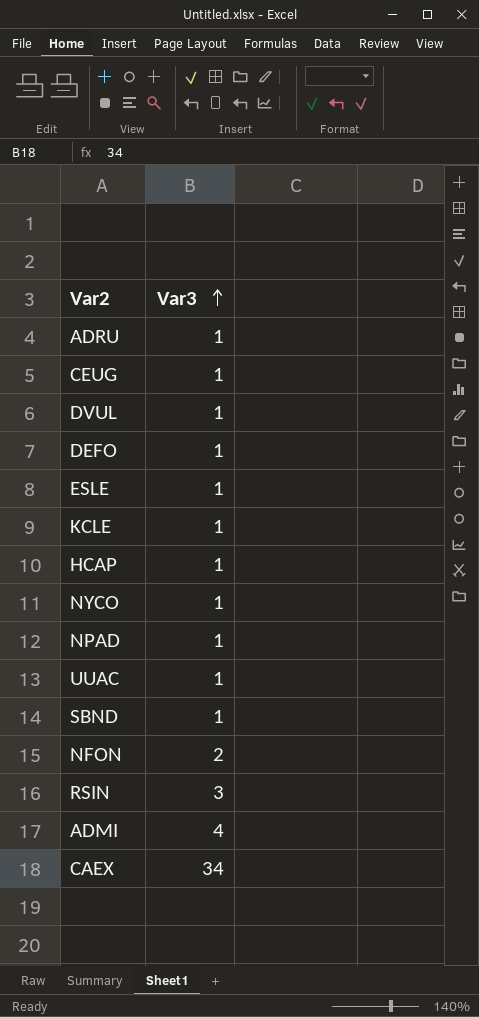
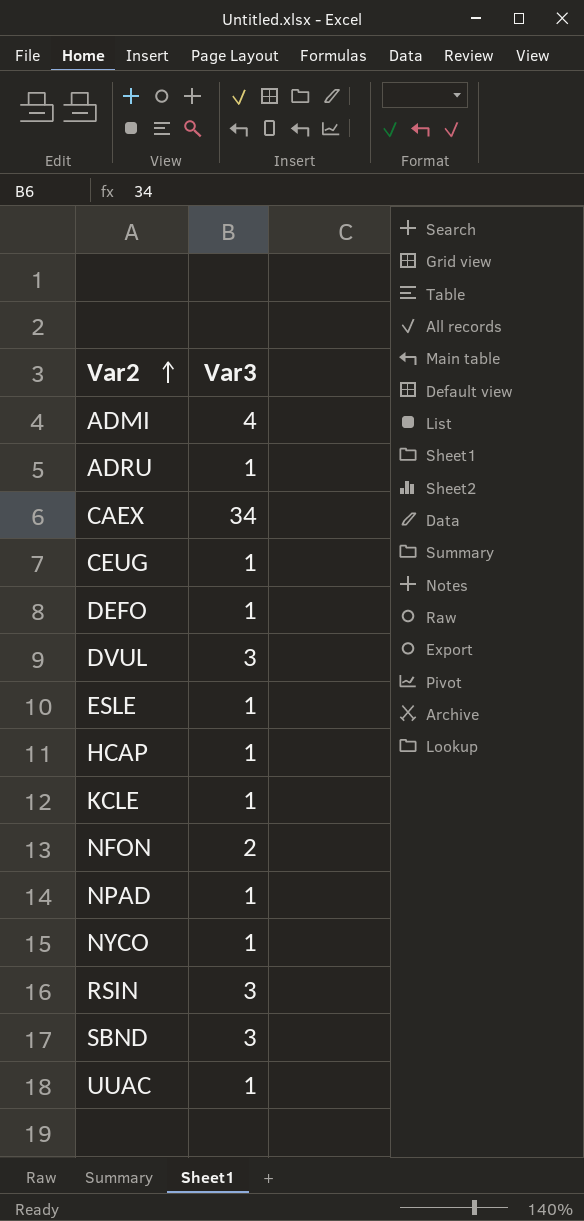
row order: Var3 ascending -> Var2 ascending
DVUL | Var3: 1 -> 3
SBND | Var3: 1 -> 3

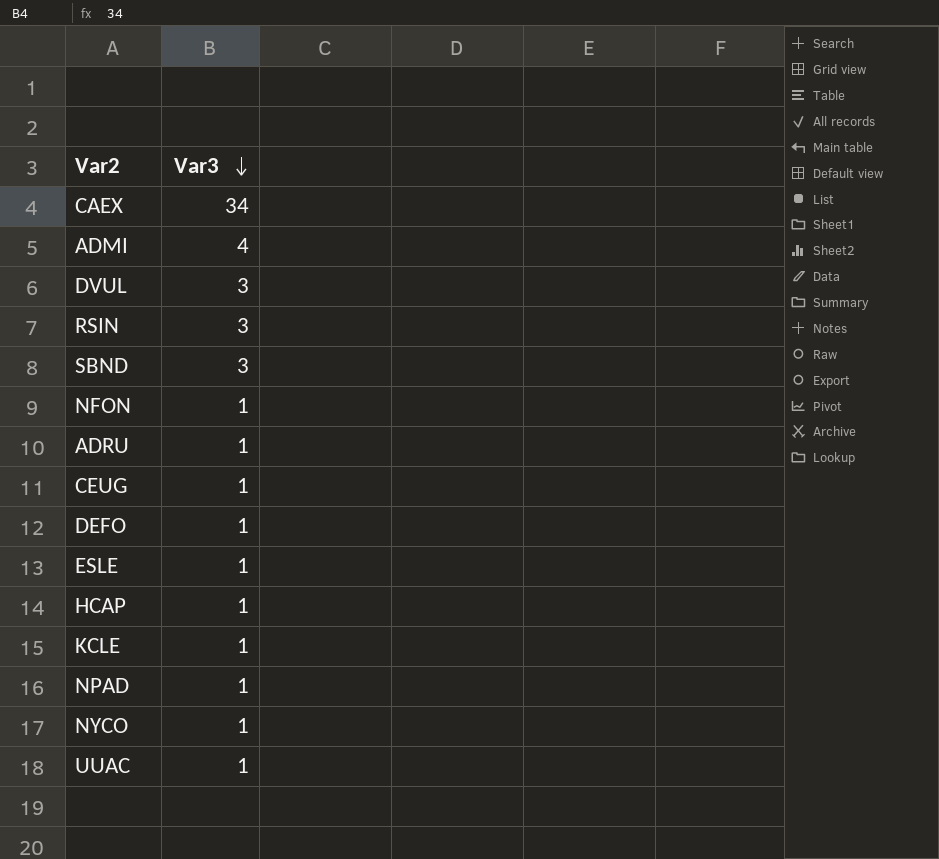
row order: Var2 ascending -> Var3 descending
NFON | Var3: 2 -> 1

